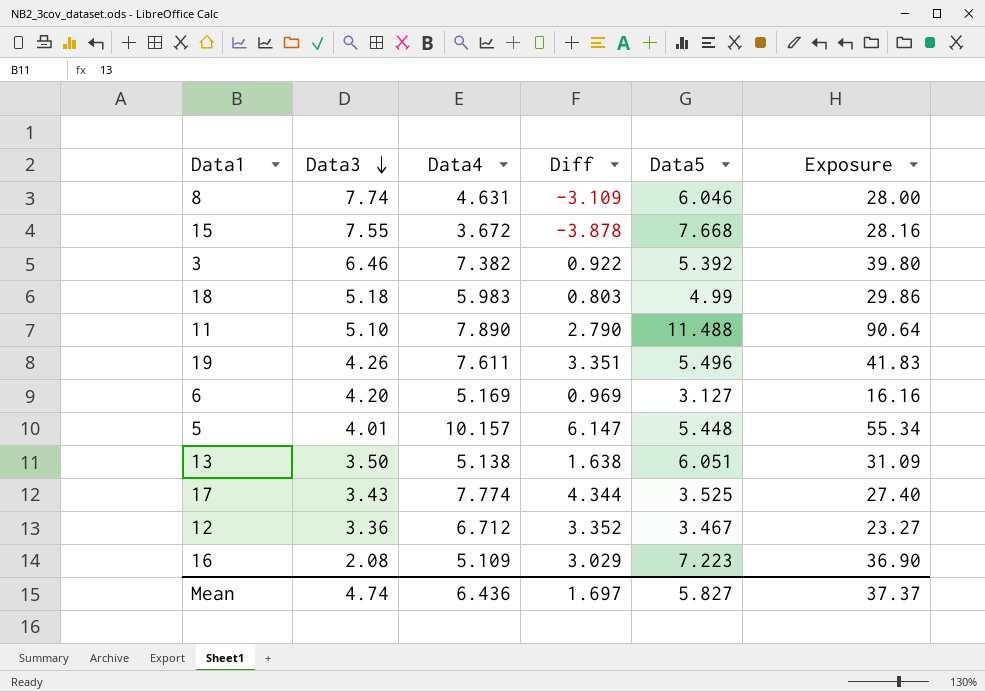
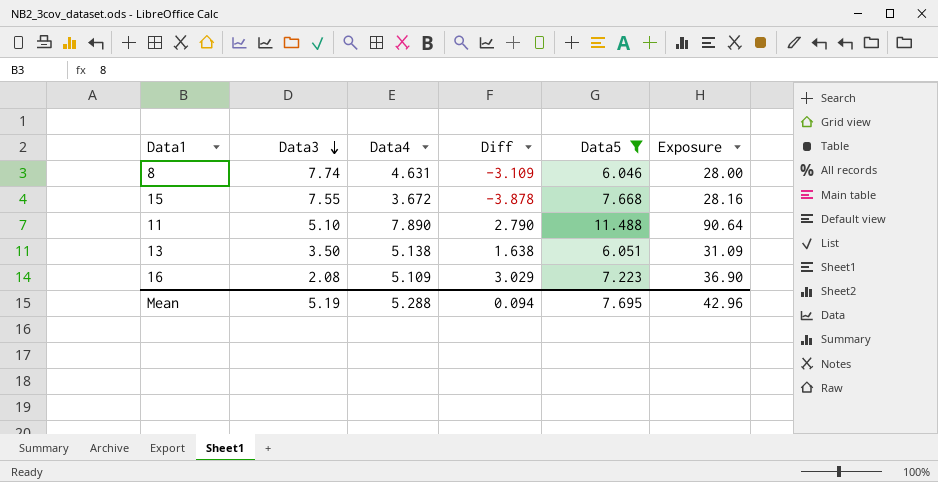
filter: none -> Data5 >= 6.046
Mean | Data3: 4.74 -> 5.19
Mean | Data4: 6.436 -> 5.288
Mean | Diff: 1.697 -> 0.094
Mean | Data5: 5.827 -> 7.695
Mean | Exposure: 37.37 -> 42.96

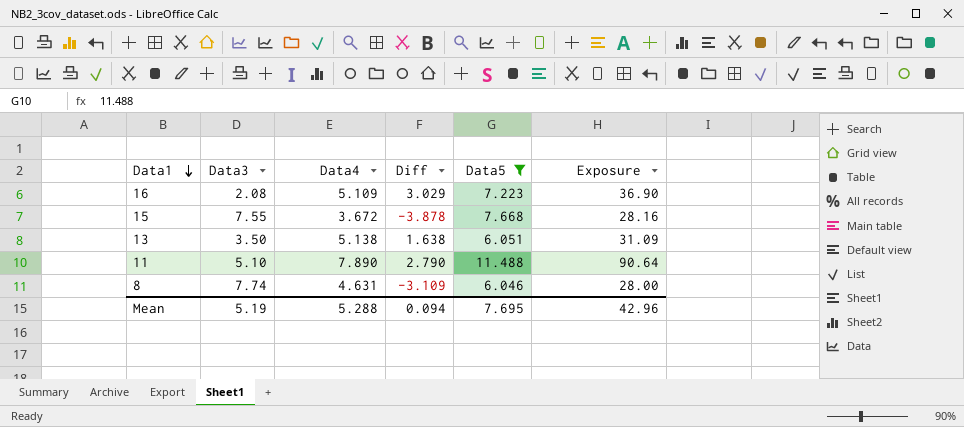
row order: Data3 descending -> Data1 descending

